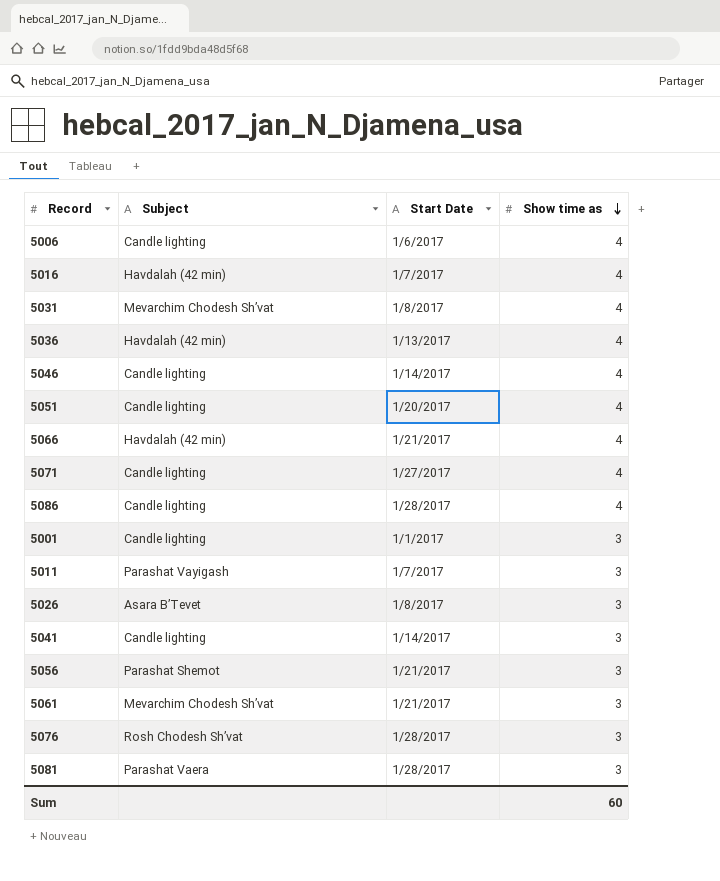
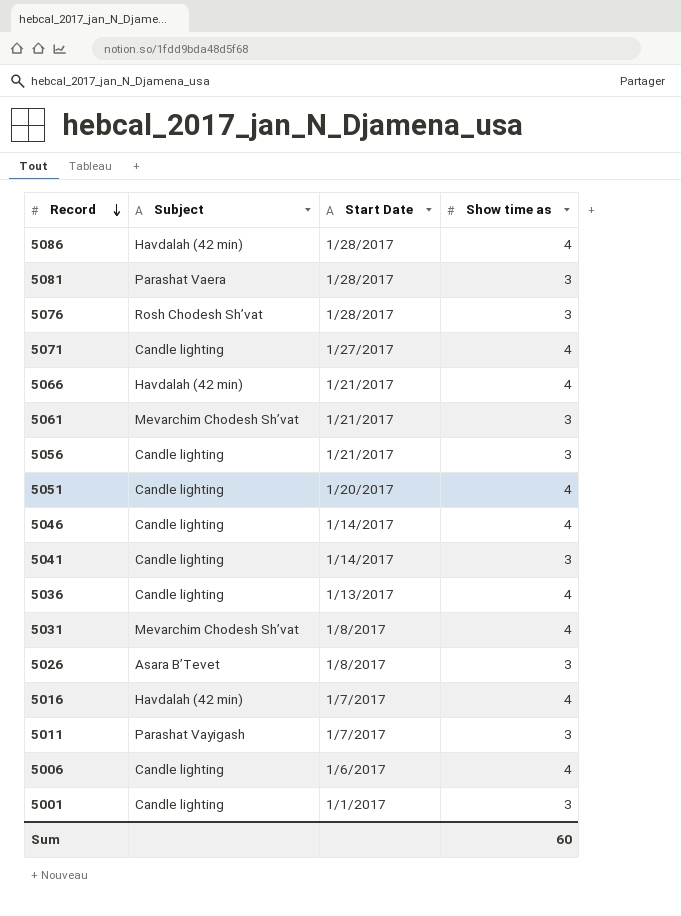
row order: Show time as descending -> Record descending
5086 | Subject: Candle lighting -> Havdalah (42 min)
5056 | Subject: Parashat Shemot -> Candle lighting
5036 | Subject: Havdalah (42 min) -> Candle lighting

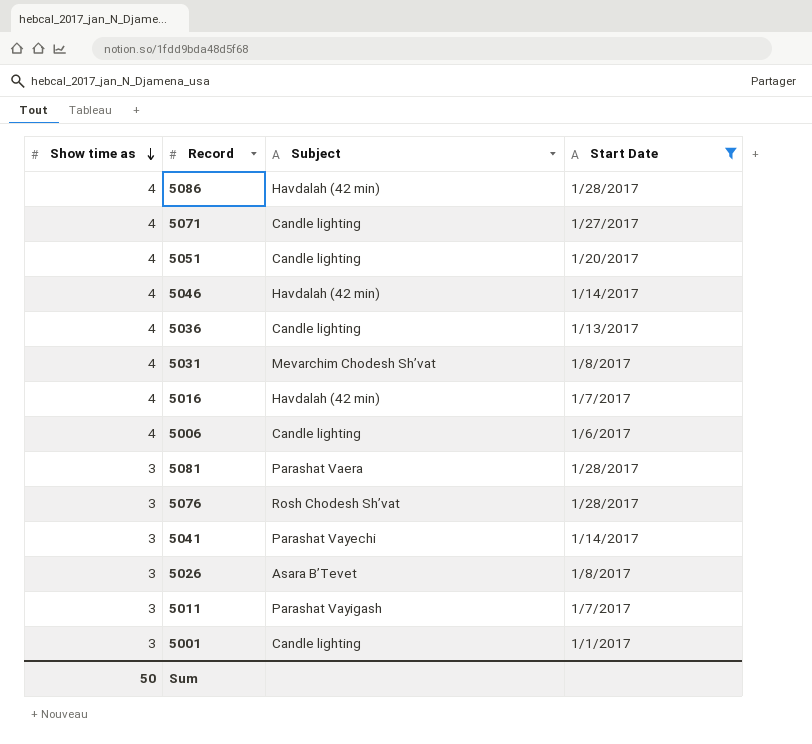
filter: none -> Start Date != 1/21/2017
row order: Record descending -> Show time as descending
column Show time as | position: 4 -> 1
5046 | Subject: Candle lighting -> Havdalah (42 min)
5041 | Subject: Candle lighting -> Parashat Vayechi
Sum | Show time as: 60 -> 50

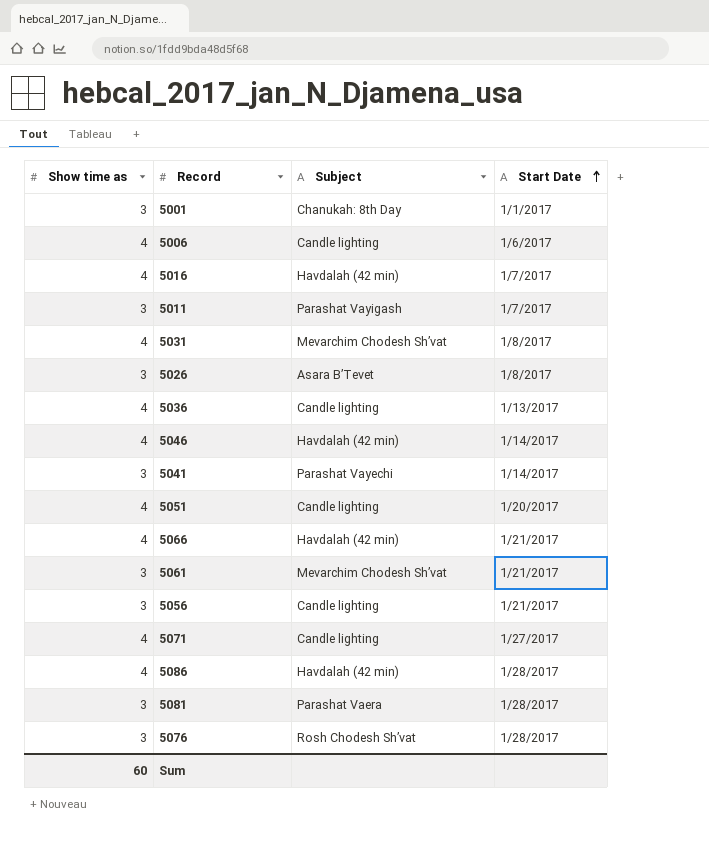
filter: Start Date != 1/21/2017 -> none
row order: Show time as descending -> Start Date ascending
5001 | Subject: Candle lighting -> Chanukah: 8th Day
Sum | Show time as: 50 -> 60

